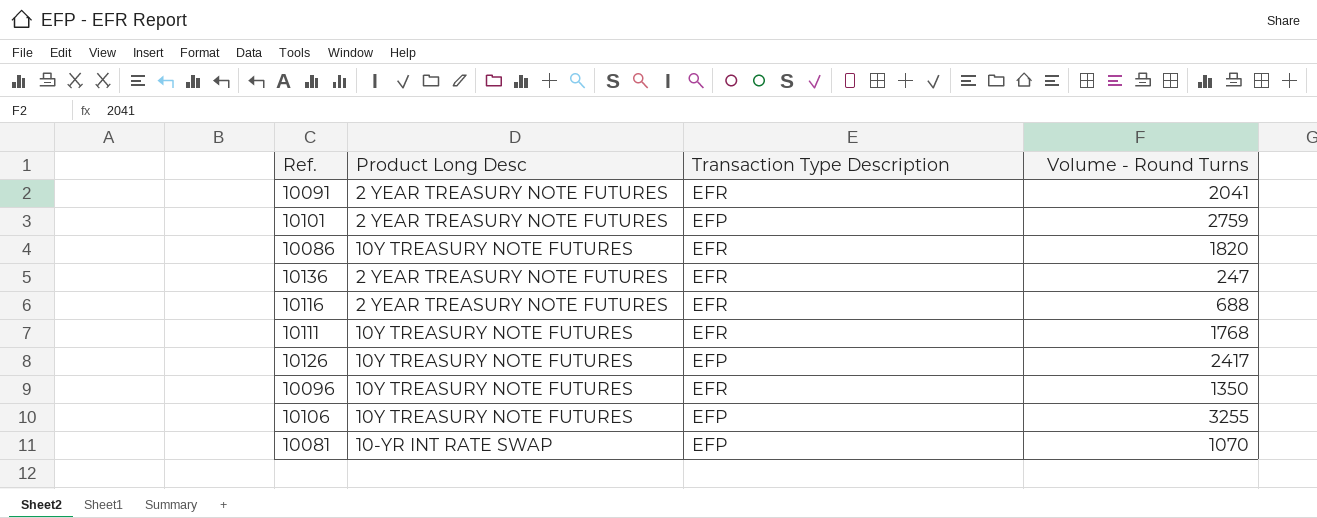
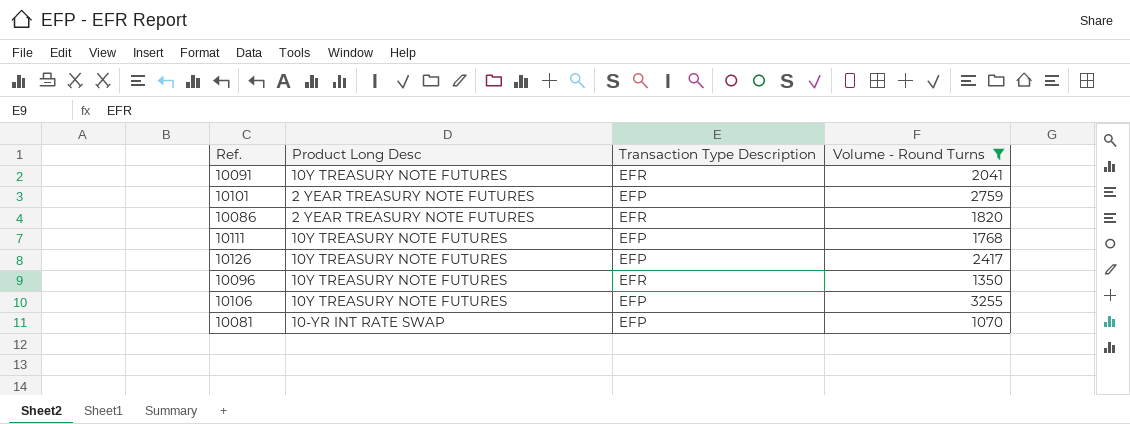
filter: none -> Volume - Round Turns >= 1070
10091 | Product Long Desc: 2 YEAR TREASURY NOTE FUTURES -> 10Y TREASURY NOTE FUTURES
10086 | Product Long Desc: 10Y TREASURY NOTE FUTURES -> 2 YEAR TREASURY NOTE FUTURES
10111 | Transaction Type Description: EFR -> EFP

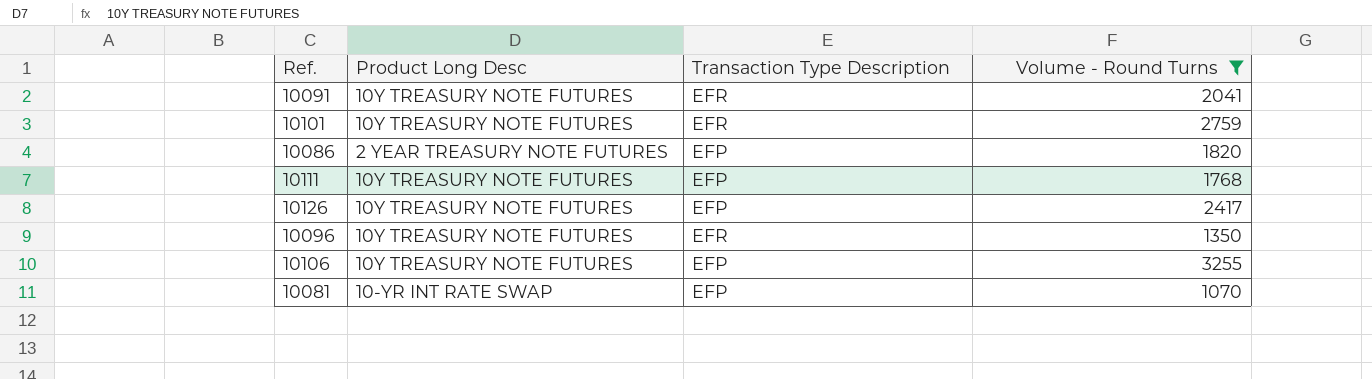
10101 | Product Long Desc: 2 YEAR TREASURY NOTE FUTURES -> 10Y TREASURY NOTE FUTURES
10101 | Transaction Type Description: EFP -> EFR
10086 | Transaction Type Description: EFR -> EFP

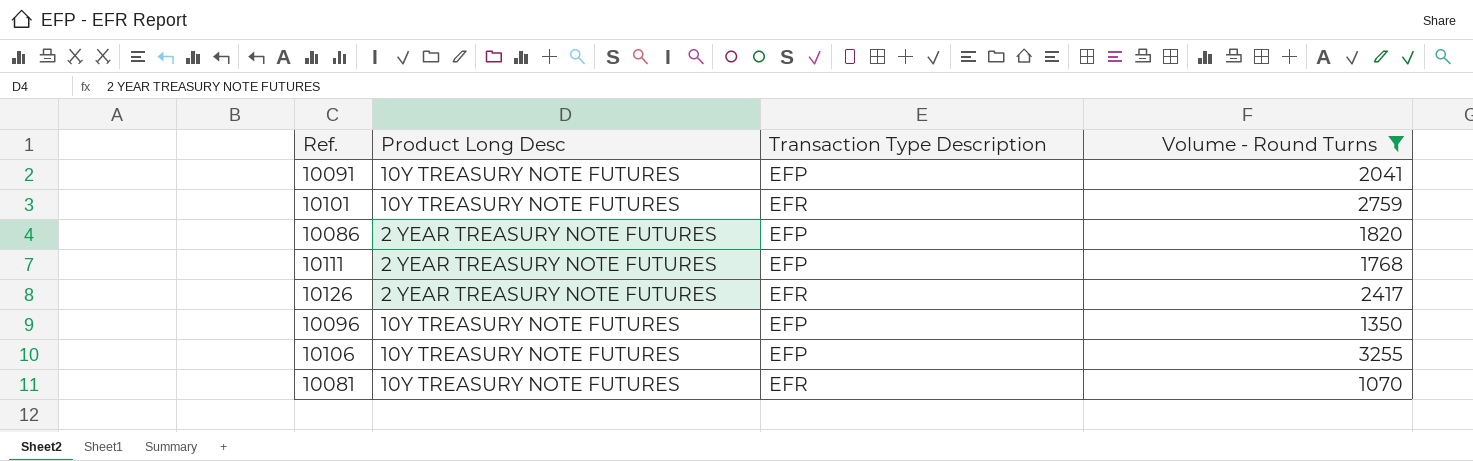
10091 | Transaction Type Description: EFR -> EFP
10111 | Product Long Desc: 10Y TREASURY NOTE FUTURES -> 2 YEAR TREASURY NOTE FUTURES
10126 | Product Long Desc: 10Y TREASURY NOTE FUTURES -> 2 YEAR TREASURY NOTE FUTURES
10126 | Transaction Type Description: EFP -> EFR
10096 | Transaction Type Description: EFR -> EFP
10081 | Product Long Desc: 10-YR INT RATE SWAP -> 10Y TREASURY NOTE FUTURES
10081 | Transaction Type Description: EFP -> EFR

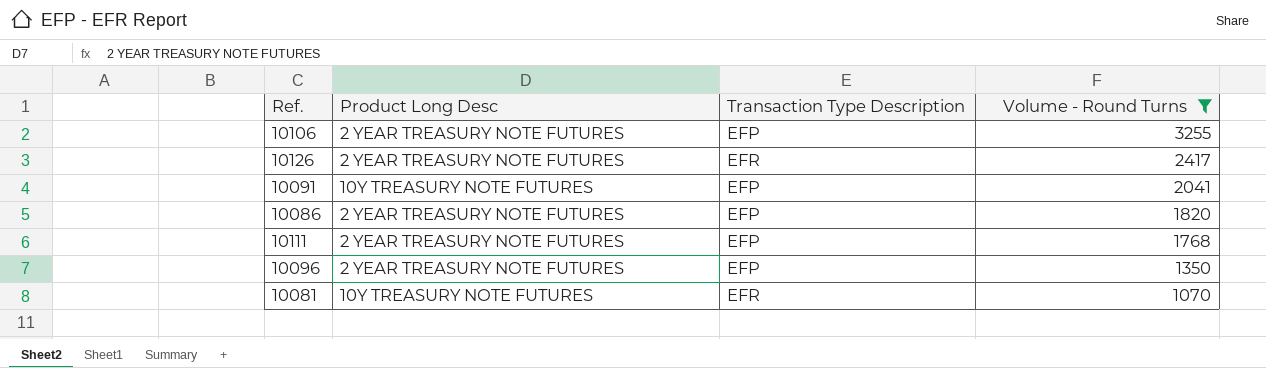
row order: none -> Volume - Round Turns descending
row 10101: 10Y TREASURY NOTE FUTURES | EFR | 2759 -> none
10106 | Product Long Desc: 10Y TREASURY NOTE FUTURES -> 2 YEAR TREASURY NOTE FUTURES
10096 | Product Long Desc: 10Y TREASURY NOTE FUTURES -> 2 YEAR TREASURY NOTE FUTURES

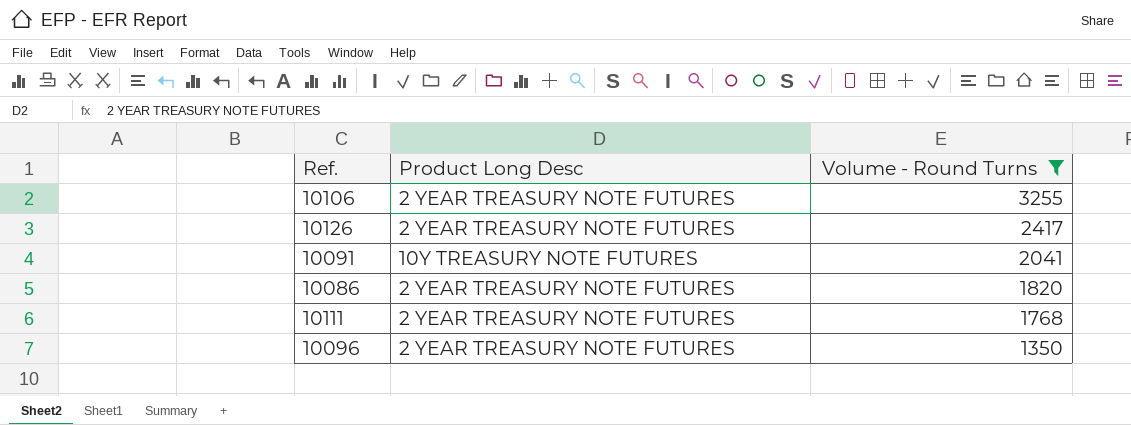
column Transaction Type Description | position: 3 -> none
row 10081: 10Y TREASURY NOTE FUTURES | EFR | 1070 -> none

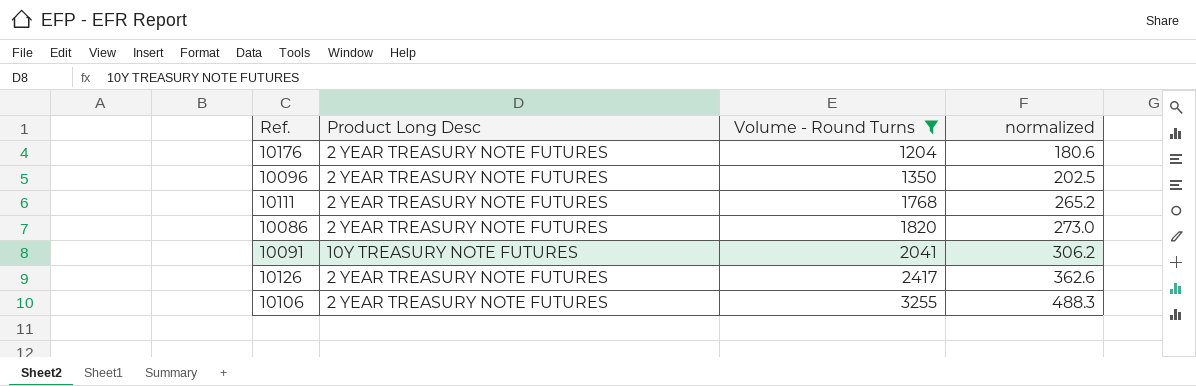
row order: Volume - Round Turns descending -> Volume - Round Turns ascending
column normalized | formula: none -> [Volume - Round Turns] * 0.15
row 10176: none -> 2 YEAR TREASURY NOTE FUTURES | 1204 | 180.6

